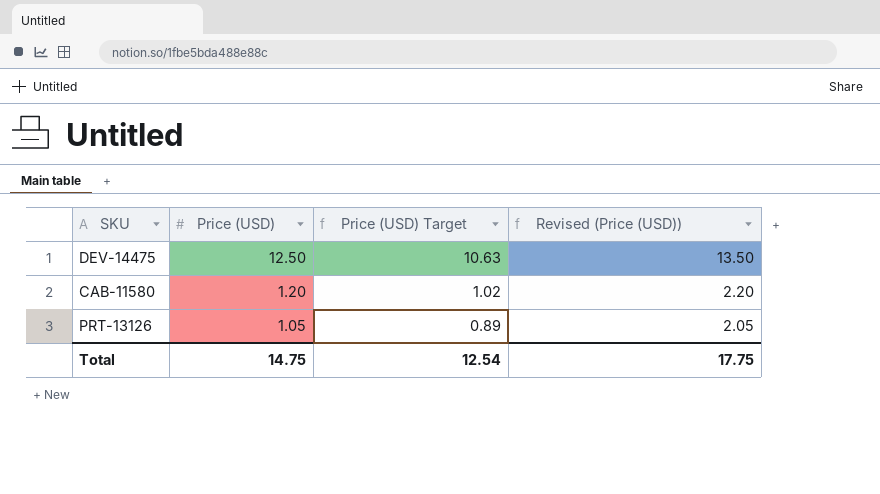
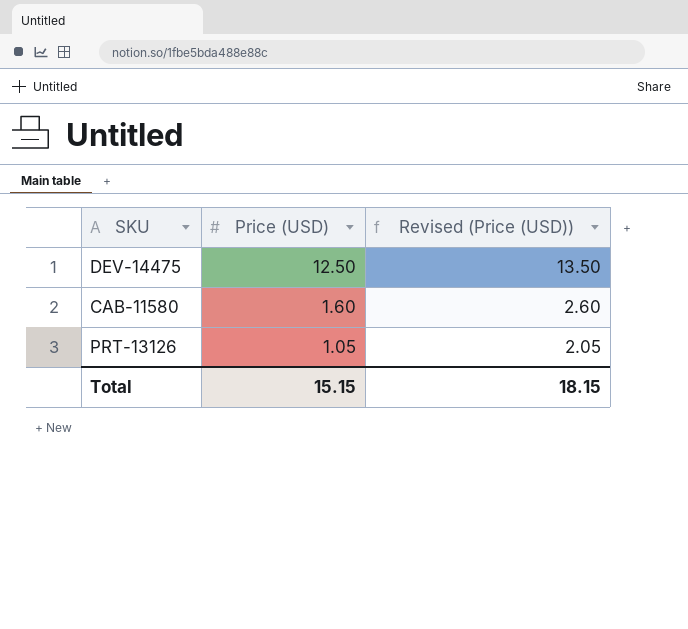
column Price (USD) Target | formula: [Price (USD)] * 0.85 -> none
CAB-11580 | Price (USD): 1.20 -> 1.60
CAB-11580 | Revised (Price (USD)): 2.20 -> 2.60
Total | Price (USD): 14.75 -> 15.15
Total | Revised (Price (USD)): 17.75 -> 18.15

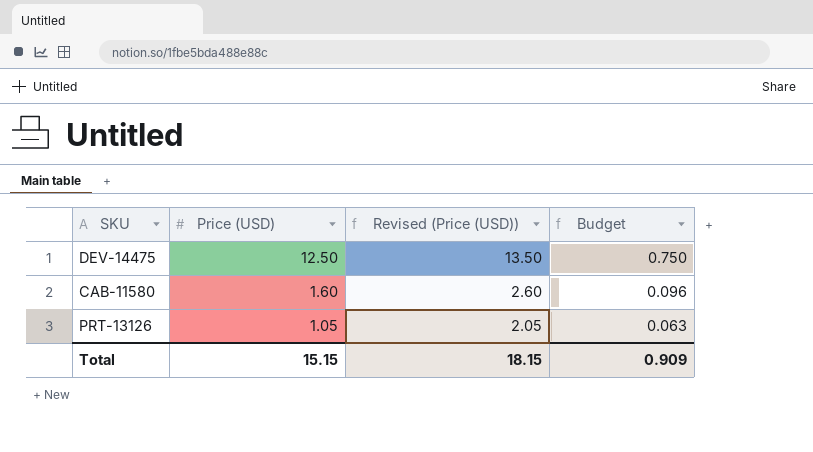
column Budget | formula: none -> [Price (USD)] * 0.06

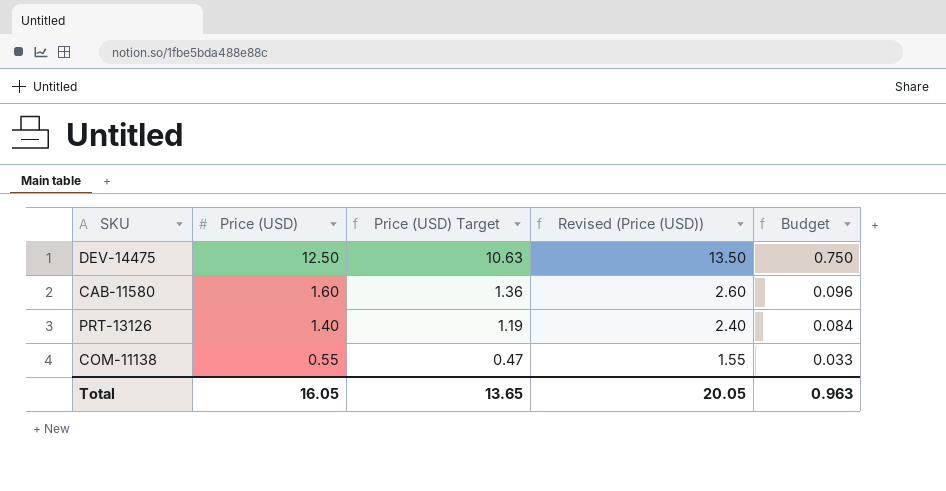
column Price (USD) Target | formula: none -> [Price (USD)] * 0.85
PRT-13126 | Price (USD): 1.05 -> 1.40
PRT-13126 | Revised (Price (USD)): 2.05 -> 2.40
PRT-13126 | Budget: 0.063 -> 0.084
row COM-11138: none -> 0.55 | 0.47 | 1.55 | 0.033
Total | Price (USD): 15.15 -> 16.05
Total | Revised (Price (USD)): 18.15 -> 20.05
Total | Budget: 0.909 -> 0.963

